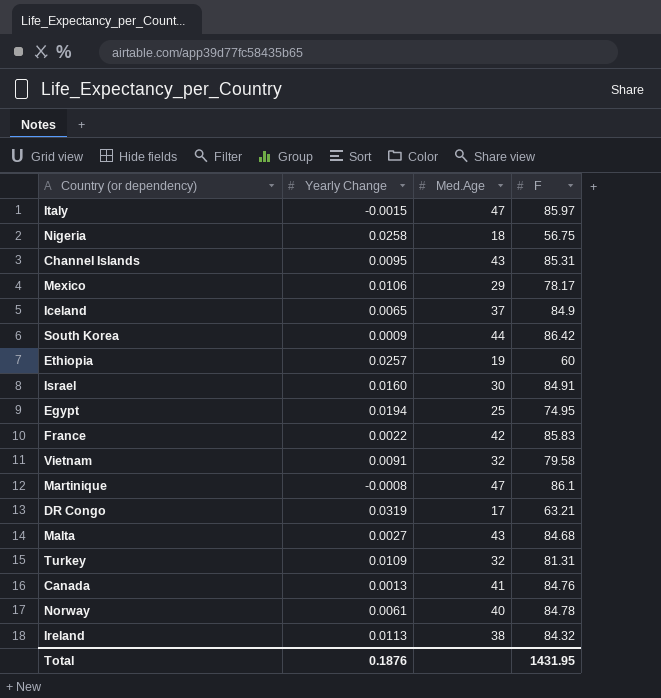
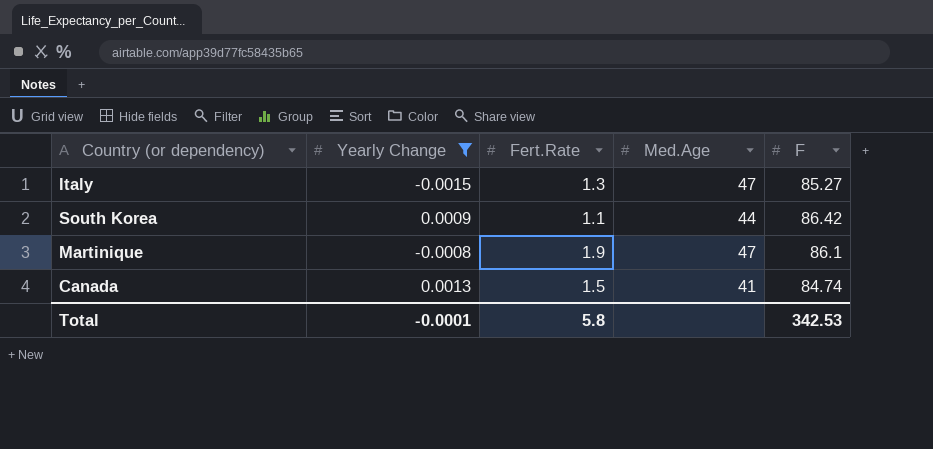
filter: none -> Yearly Change <= 0.0013
column Fert.Rate | position: none -> 3
Italy | F: 85.97 -> 85.27
Canada | F: 84.76 -> 84.74
Total | Yearly Change: 0.1876 -> -0.0001
Total | F: 1431.95 -> 342.53

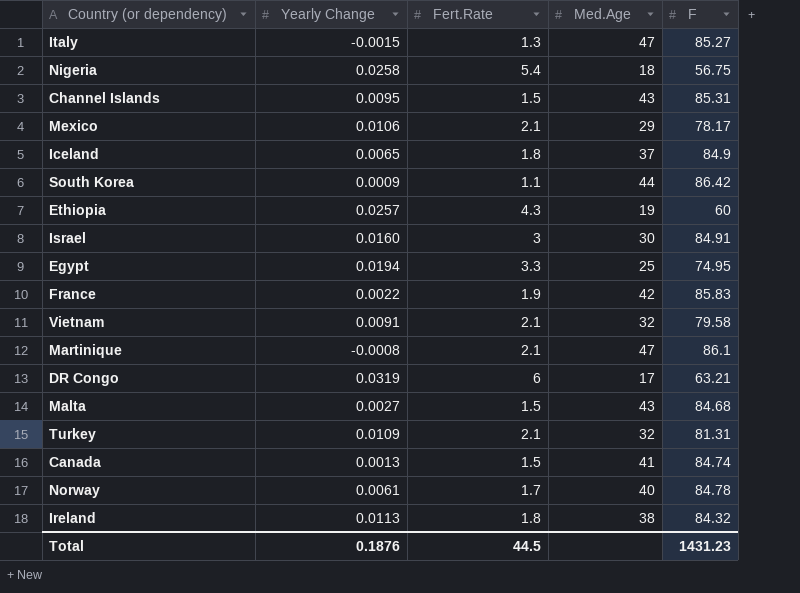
filter: Yearly Change <= 0.0013 -> none
Martinique | Fert.Rate: 1.9 -> 2.1
Total | Yearly Change: -0.0001 -> 0.1876
Total | Fert.Rate: 5.8 -> 44.5
Total | F: 342.53 -> 1431.23

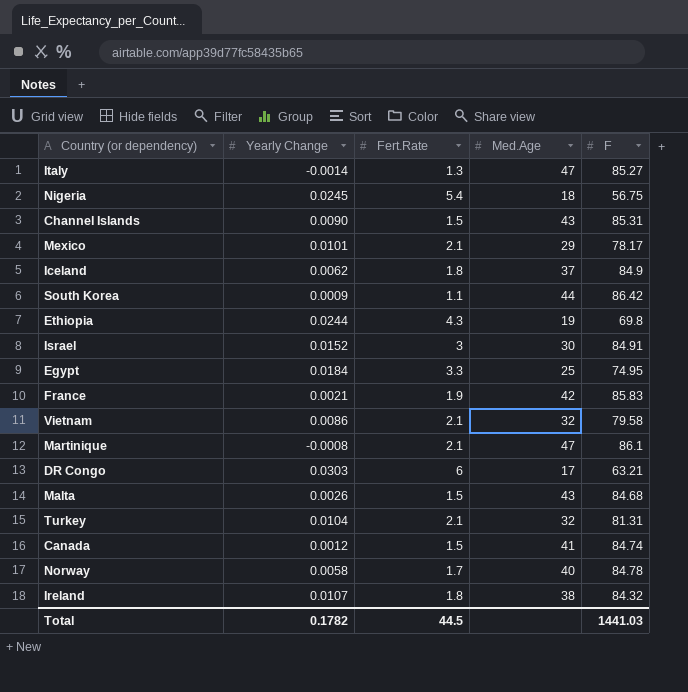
Italy | Yearly Change: -0.0015 -> -0.0014
Nigeria | Yearly Change: 0.0258 -> 0.0245
Channel Islands | Yearly Change: 0.0095 -> 0.0090
Mexico | Yearly Change: 0.0106 -> 0.0101
Iceland | Yearly Change: 0.0065 -> 0.0062
Ethiopia | Yearly Change: 0.0257 -> 0.0244
Ethiopia | F: 60 -> 69.8
Israel | Yearly Change: 0.0160 -> 0.0152
Egypt | Yearly Change: 0.0194 -> 0.0184
France | Yearly Change: 0.0022 -> 0.0021
Vietnam | Yearly Change: 0.0091 -> 0.0086
DR Congo | Yearly Change: 0.0319 -> 0.0303
Malta | Yearly Change: 0.0027 -> 0.0026
Turkey | Yearly Change: 0.0109 -> 0.0104
Canada | Yearly Change: 0.0013 -> 0.0012
Norway | Yearly Change: 0.0061 -> 0.0058
Ireland | Yearly Change: 0.0113 -> 0.0107
Total | Yearly Change: 0.1876 -> 0.1782
Total | F: 1431.23 -> 1441.03

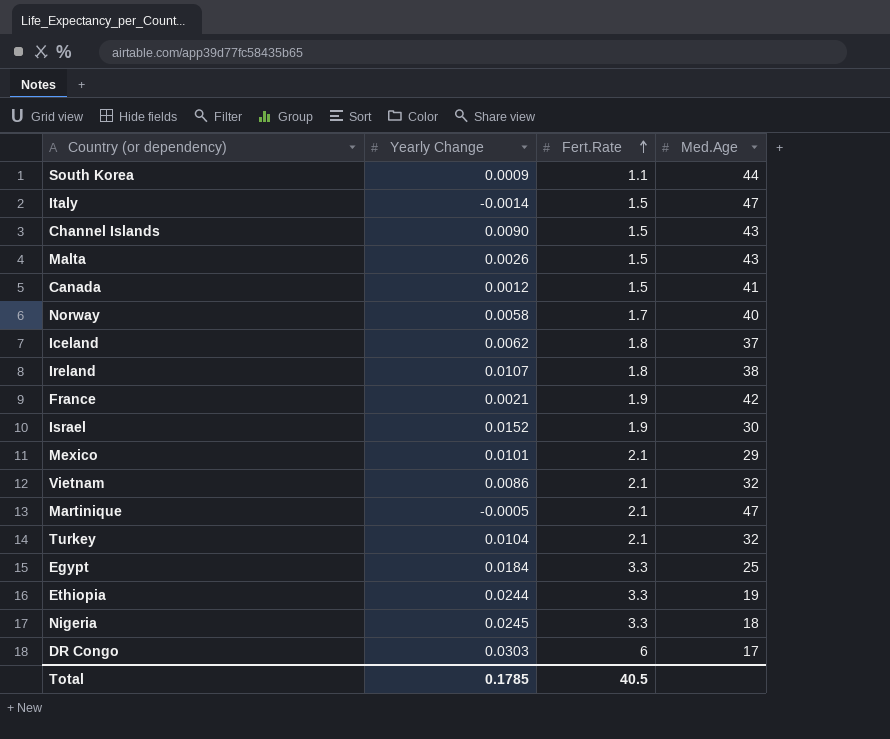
row order: none -> Fert.Rate ascending
column F | position: 5 -> none
Italy | Fert.Rate: 1.3 -> 1.5
Israel | Fert.Rate: 3 -> 1.9
Martinique | Yearly Change: -0.0008 -> -0.0005
Ethiopia | Fert.Rate: 4.3 -> 3.3
Nigeria | Fert.Rate: 5.4 -> 3.3
Total | Yearly Change: 0.1782 -> 0.1785
Total | Fert.Rate: 44.5 -> 40.5

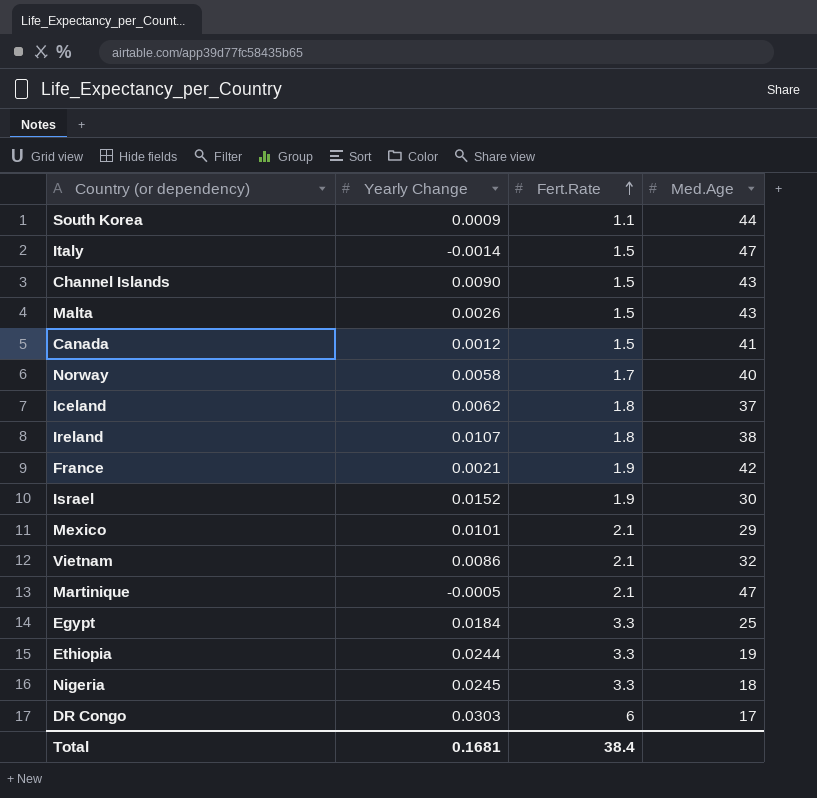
row Turkey: 0.0104 | 2.1 | 32 -> none
Total | Yearly Change: 0.1785 -> 0.1681
Total | Fert.Rate: 40.5 -> 38.4

